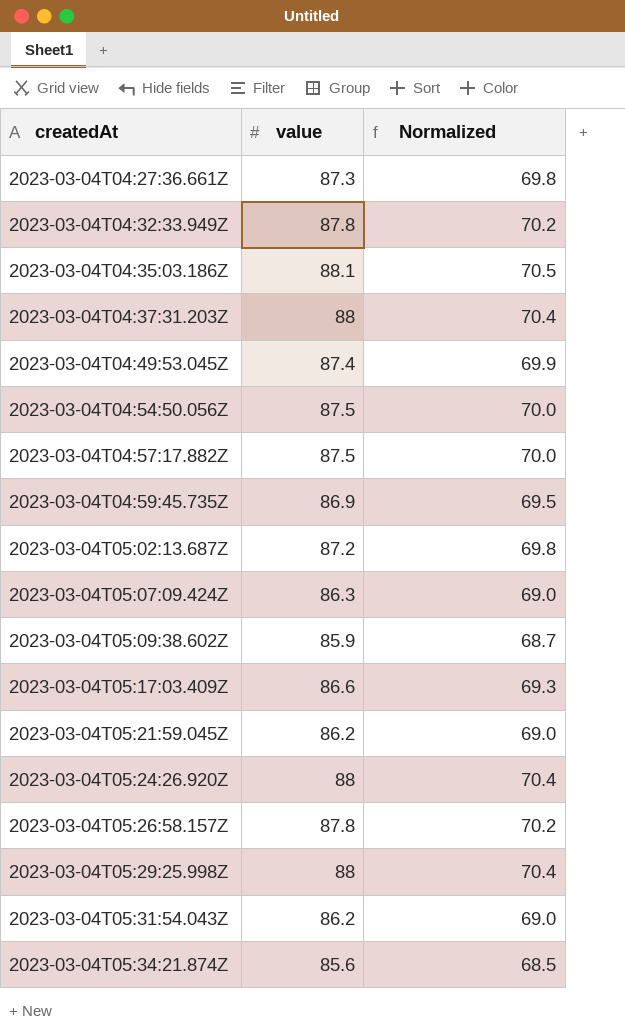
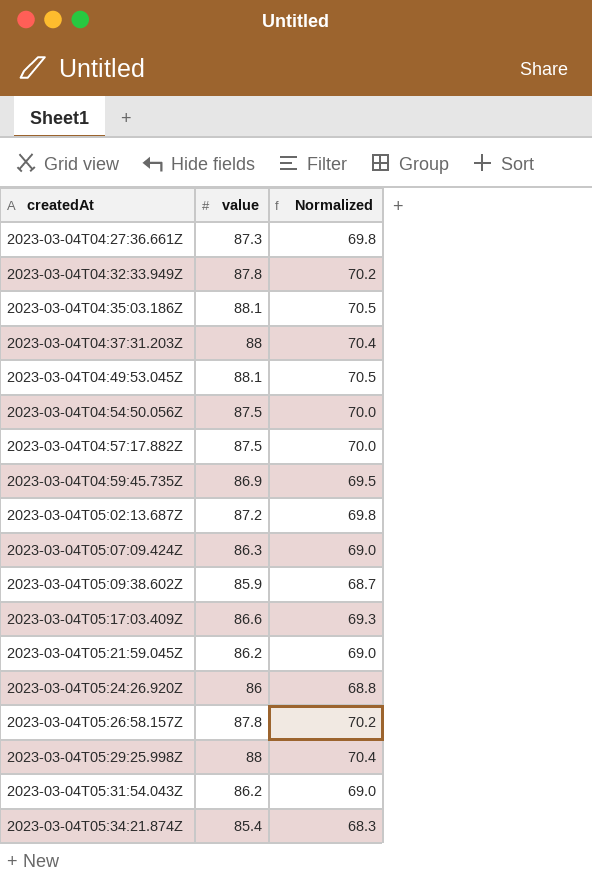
2023-03-04T04:49:53.045Z | value: 87.4 -> 88.1
2023-03-04T04:49:53.045Z | Normalized: 69.9 -> 70.5
2023-03-04T05:24:26.920Z | value: 88 -> 86
2023-03-04T05:24:26.920Z | Normalized: 70.4 -> 68.8
2023-03-04T05:34:21.874Z | value: 85.6 -> 85.4
2023-03-04T05:34:21.874Z | Normalized: 68.5 -> 68.3

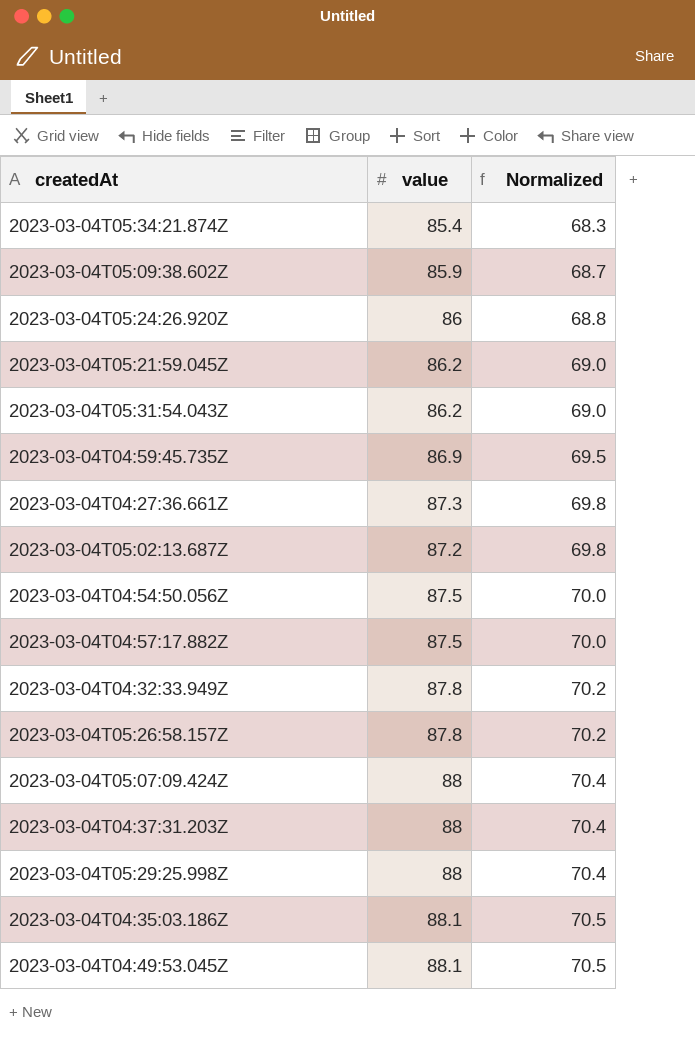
row order: createdAt ascending -> Normalized ascending
row 2023-03-04T05:17:03.409Z: 86.6 | 69.3 -> none
2023-03-04T05:07:09.424Z | value: 86.3 -> 88
2023-03-04T05:07:09.424Z | Normalized: 69.0 -> 70.4

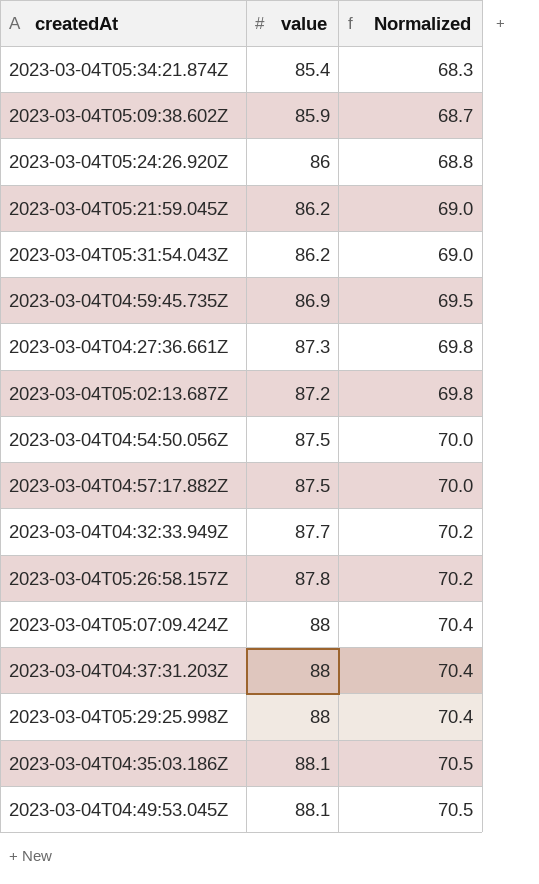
2023-03-04T04:32:33.949Z | value: 87.8 -> 87.7

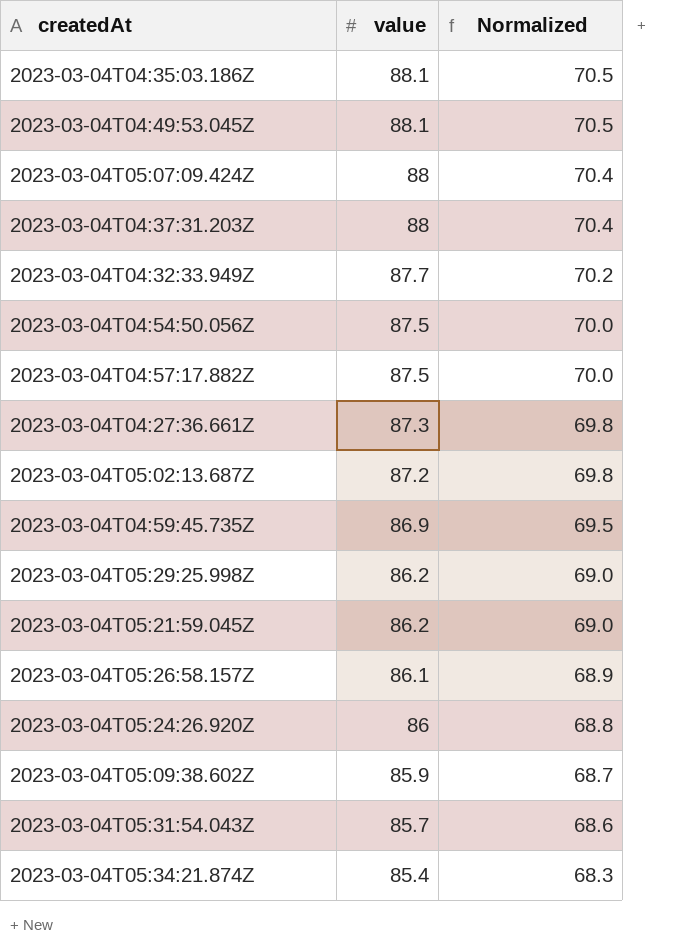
row order: Normalized ascending -> value descending
2023-03-04T05:29:25.998Z | value: 88 -> 86.2
2023-03-04T05:29:25.998Z | Normalized: 70.4 -> 69.0
2023-03-04T05:26:58.157Z | value: 87.8 -> 86.1
2023-03-04T05:26:58.157Z | Normalized: 70.2 -> 68.9
2023-03-04T05:31:54.043Z | value: 86.2 -> 85.7
2023-03-04T05:31:54.043Z | Normalized: 69.0 -> 68.6

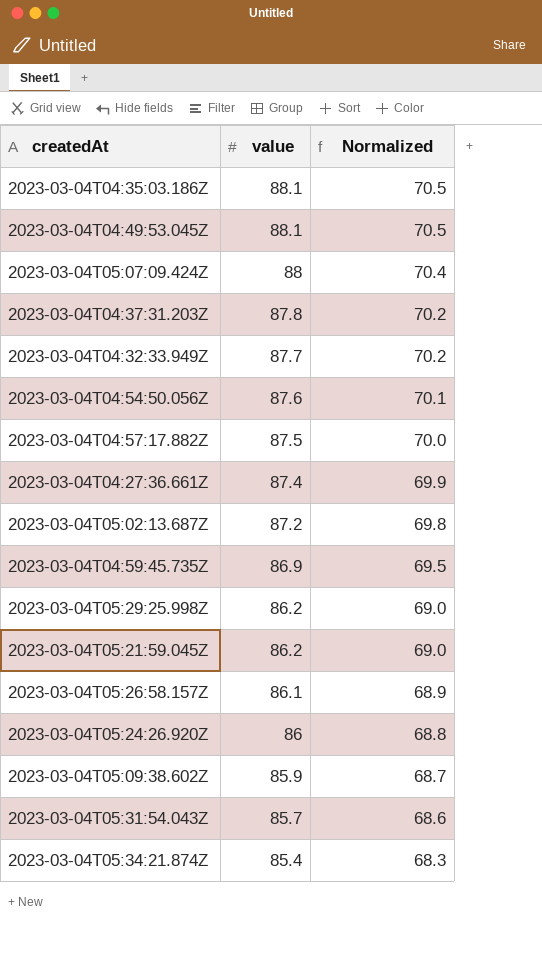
2023-03-04T04:37:31.203Z | value: 88 -> 87.8
2023-03-04T04:37:31.203Z | Normalized: 70.4 -> 70.2
2023-03-04T04:54:50.056Z | value: 87.5 -> 87.6
2023-03-04T04:54:50.056Z | Normalized: 70.0 -> 70.1
2023-03-04T04:27:36.661Z | value: 87.3 -> 87.4
2023-03-04T04:27:36.661Z | Normalized: 69.8 -> 69.9

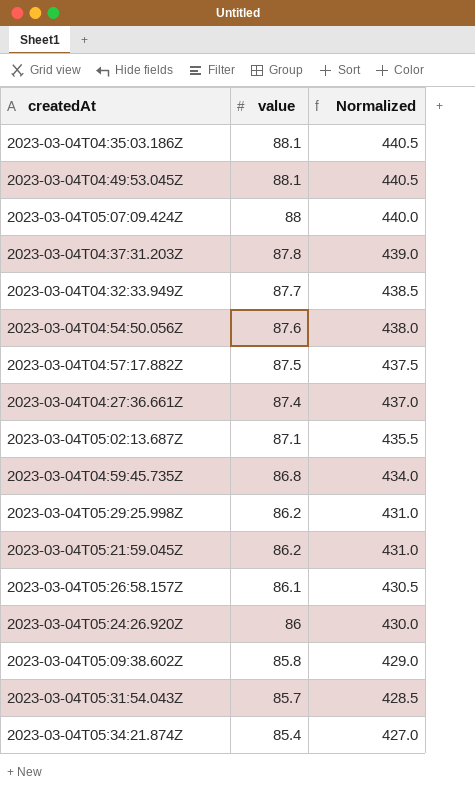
column Normalized | formula: [value] * 0.8 -> [value] * 5
2023-03-04T05:02:13.687Z | value: 87.2 -> 87.1
2023-03-04T04:59:45.735Z | value: 86.9 -> 86.8
2023-03-04T05:09:38.602Z | value: 85.9 -> 85.8

